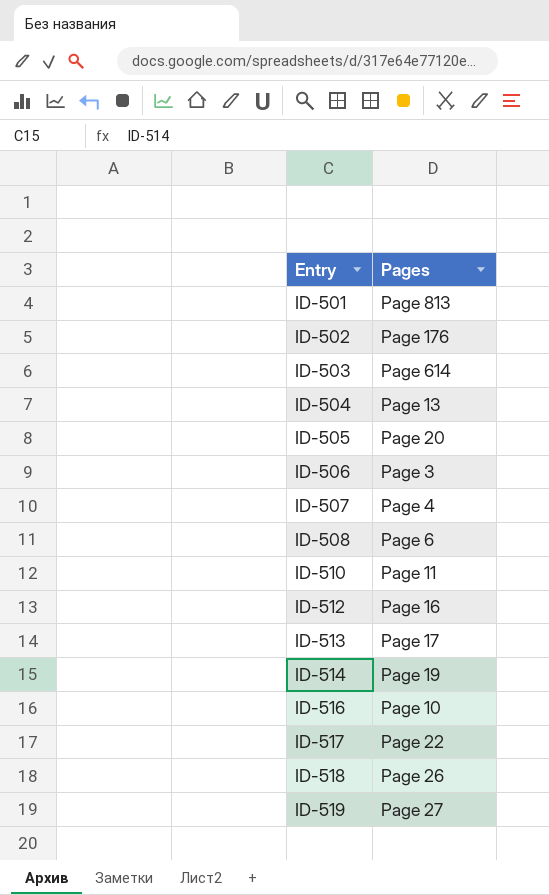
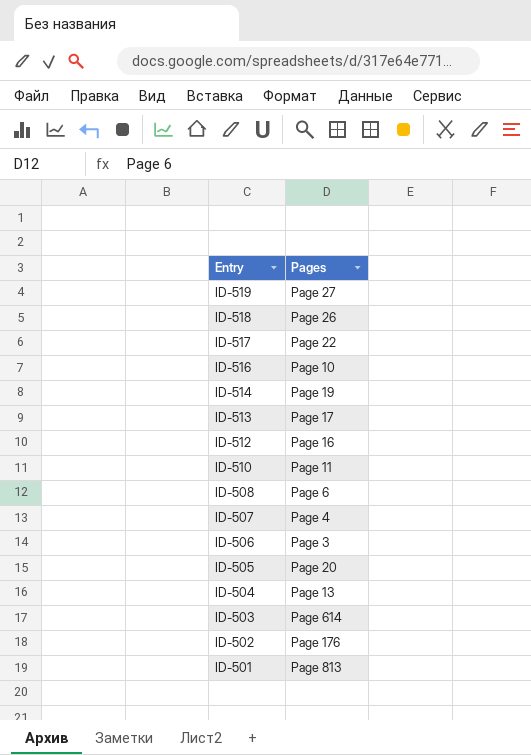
row order: Entry ascending -> Entry descending

